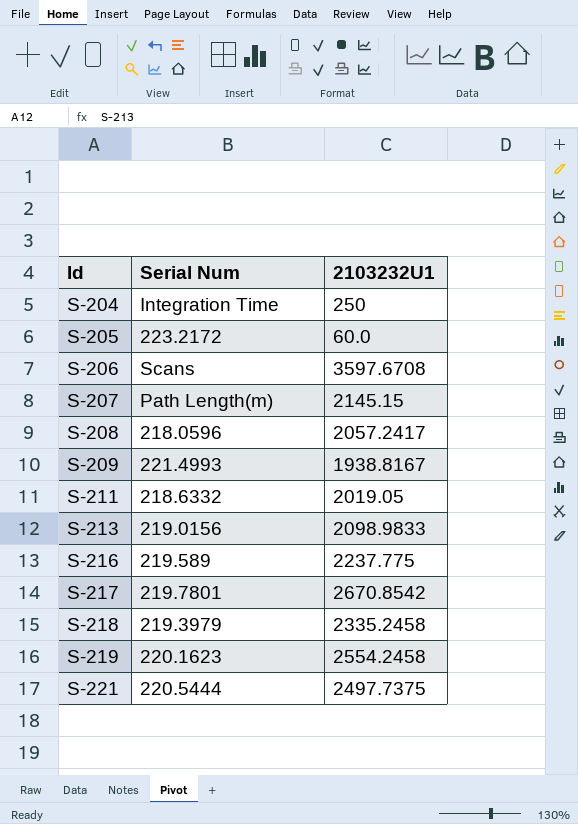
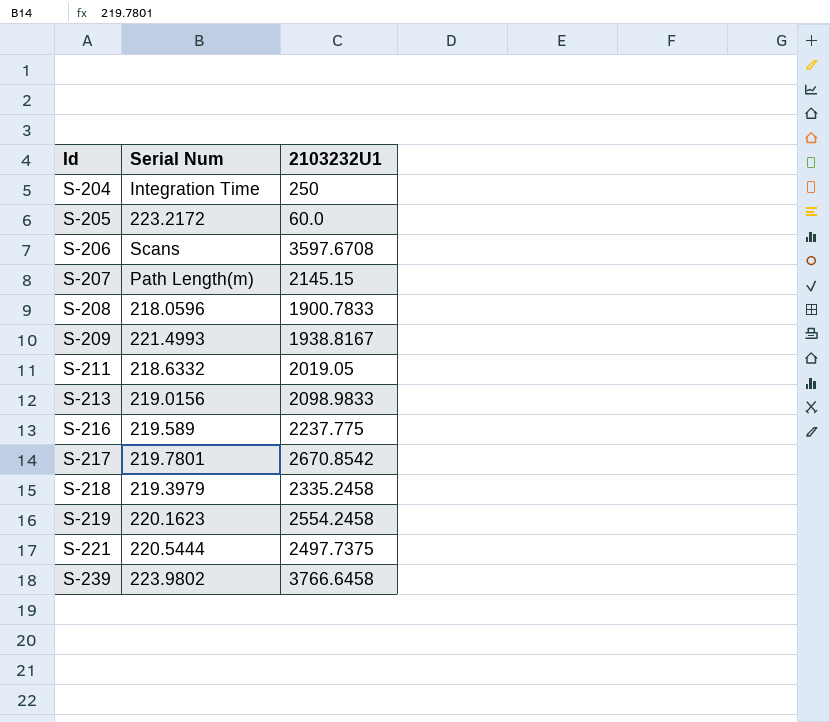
S-208 | 2103232U1: 2057.2417 -> 1900.7833
row S-239: none -> 223.9802 | 3766.6458

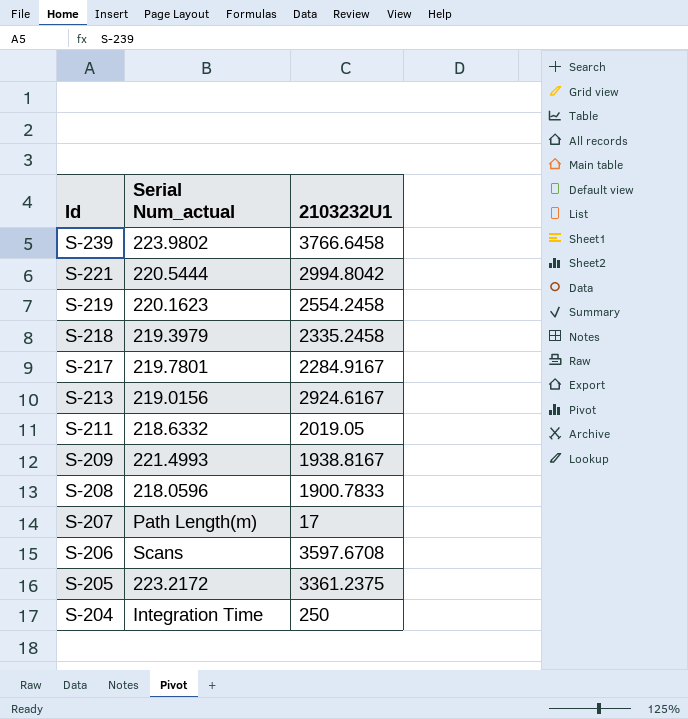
row order: Id ascending -> Id descending
column name: Serial Num -> Serial Num_actual
row S-216: 219.589 | 2237.775 -> none
S-221 | 2103232U1: 2497.7375 -> 2994.8042
S-217 | 2103232U1: 2670.8542 -> 2284.9167
S-213 | 2103232U1: 2098.9833 -> 2924.6167
S-207 | 2103232U1: 2145.15 -> 17
S-205 | 2103232U1: 60.0 -> 3361.2375

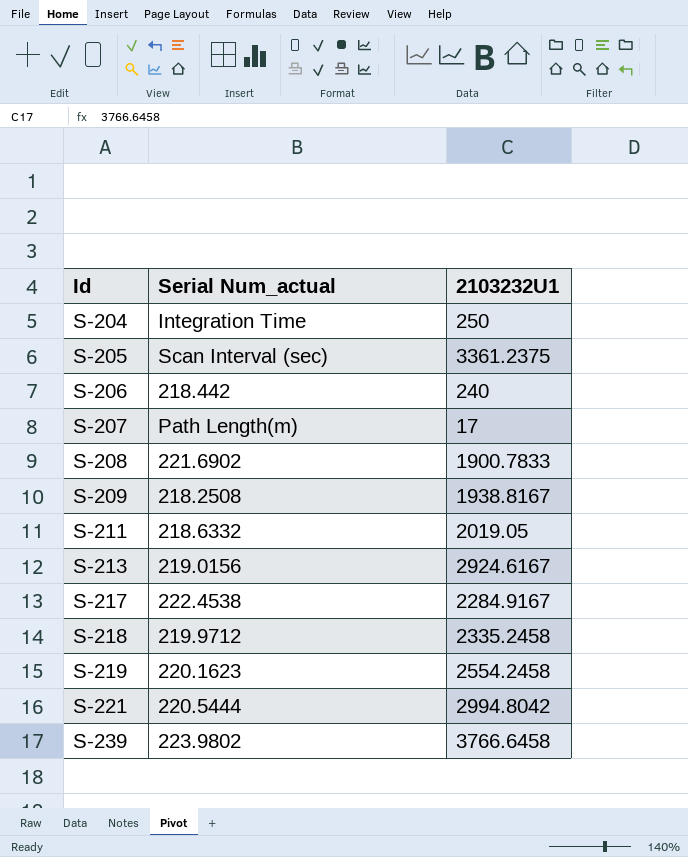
row order: Id descending -> Id ascending
S-205 | Serial Num_actual: 223.2172 -> Scan Interval (sec)
S-206 | Serial Num_actual: Scans -> 218.442
S-206 | 2103232U1: 3597.6708 -> 240
S-208 | Serial Num_actual: 218.0596 -> 221.6902
S-209 | Serial Num_actual: 221.4993 -> 218.2508
S-217 | Serial Num_actual: 219.7801 -> 222.4538
S-218 | Serial Num_actual: 219.3979 -> 219.9712

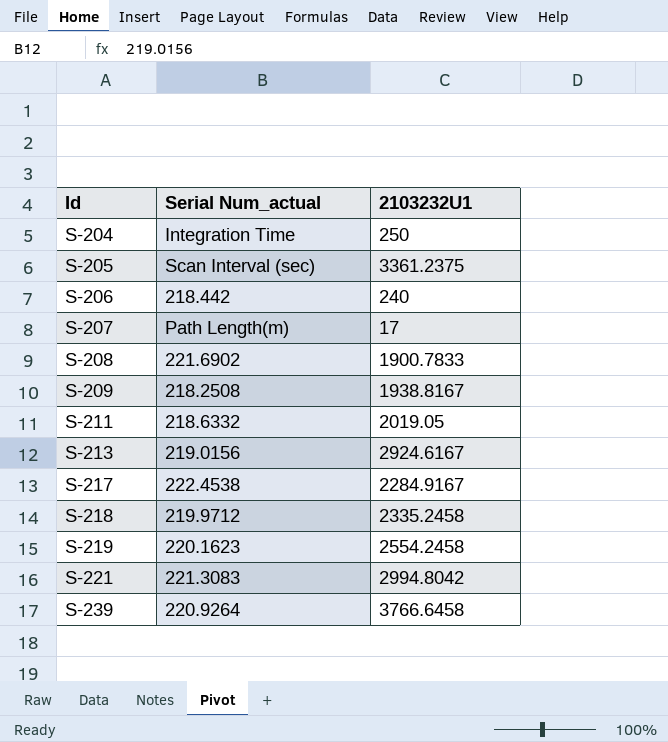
S-221 | Serial Num_actual: 220.5444 -> 221.3083
S-239 | Serial Num_actual: 223.9802 -> 220.9264

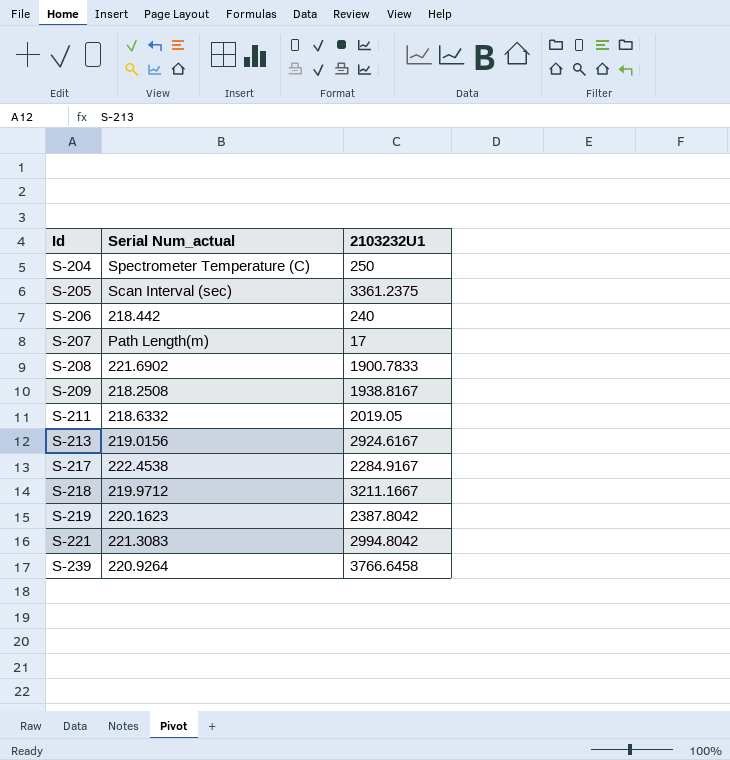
S-204 | Serial Num_actual: Integration Time -> Spectrometer Temperature (C)
S-218 | 2103232U1: 2335.2458 -> 3211.1667
S-219 | 2103232U1: 2554.2458 -> 2387.8042

